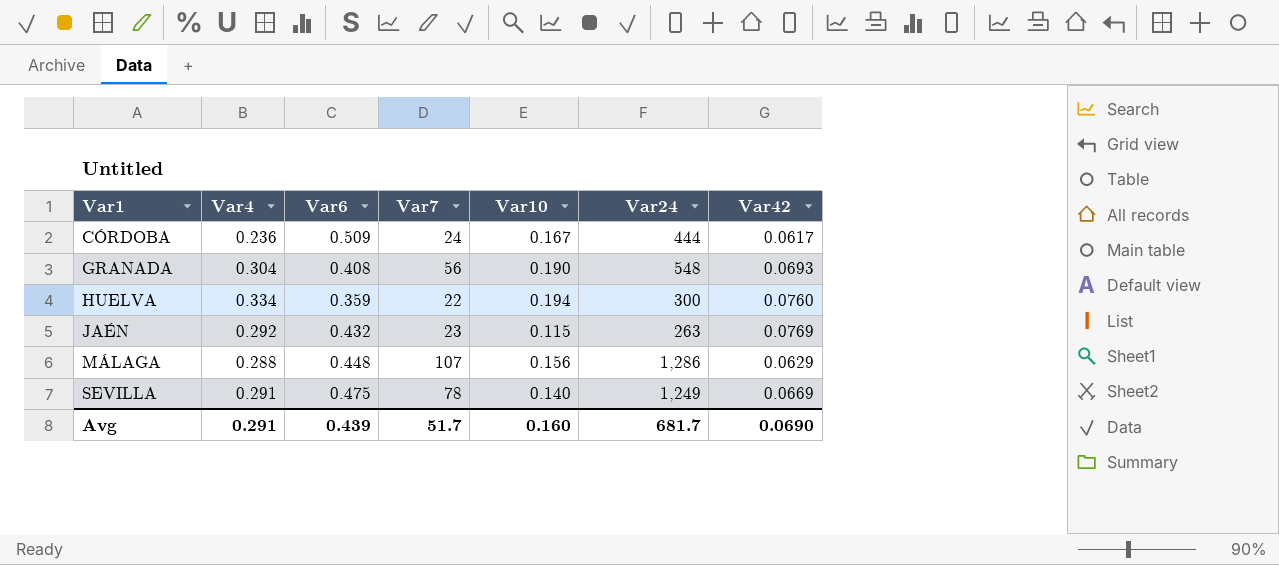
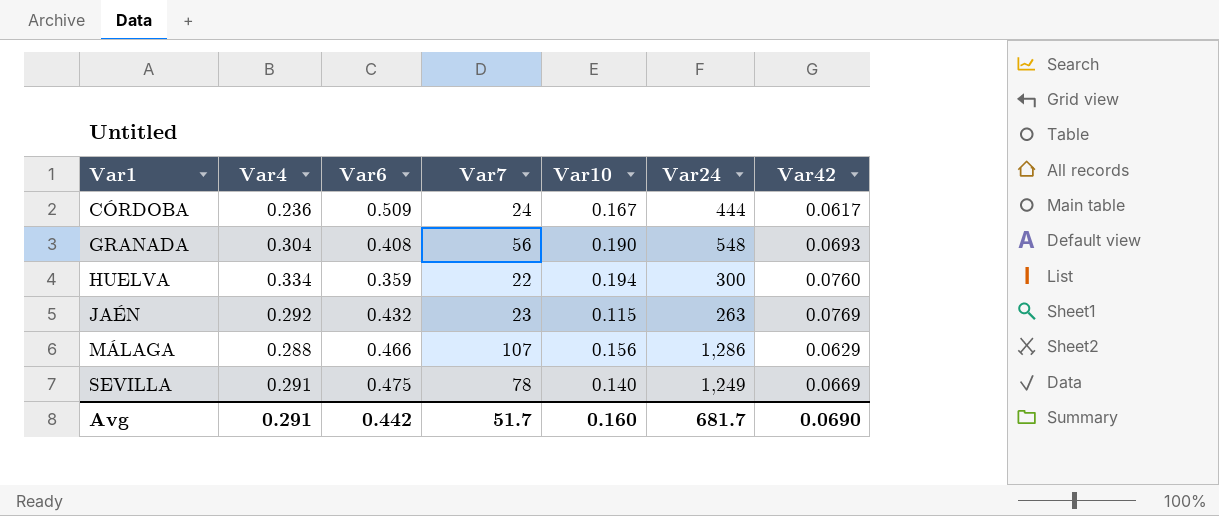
MÁLAGA | Var6: 0.448 -> 0.466
Avg | Var6: 0.439 -> 0.442

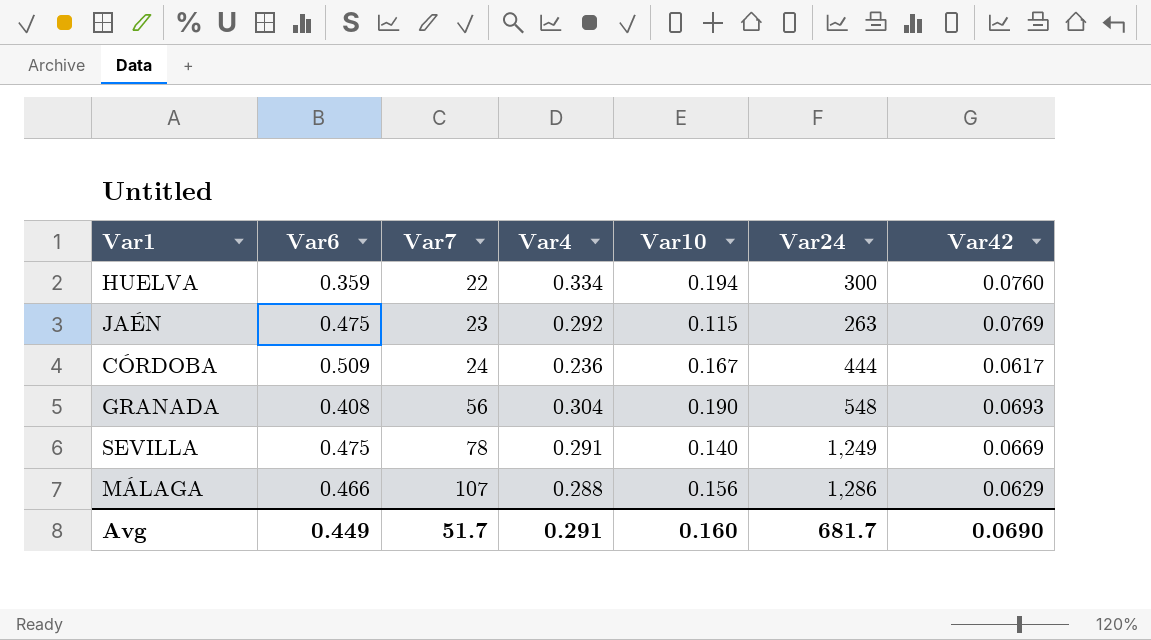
row order: Var1 ascending -> Var7 ascending
column Var4 | position: 2 -> 4
JAÉN | Var6: 0.432 -> 0.475
Avg | Var6: 0.442 -> 0.449

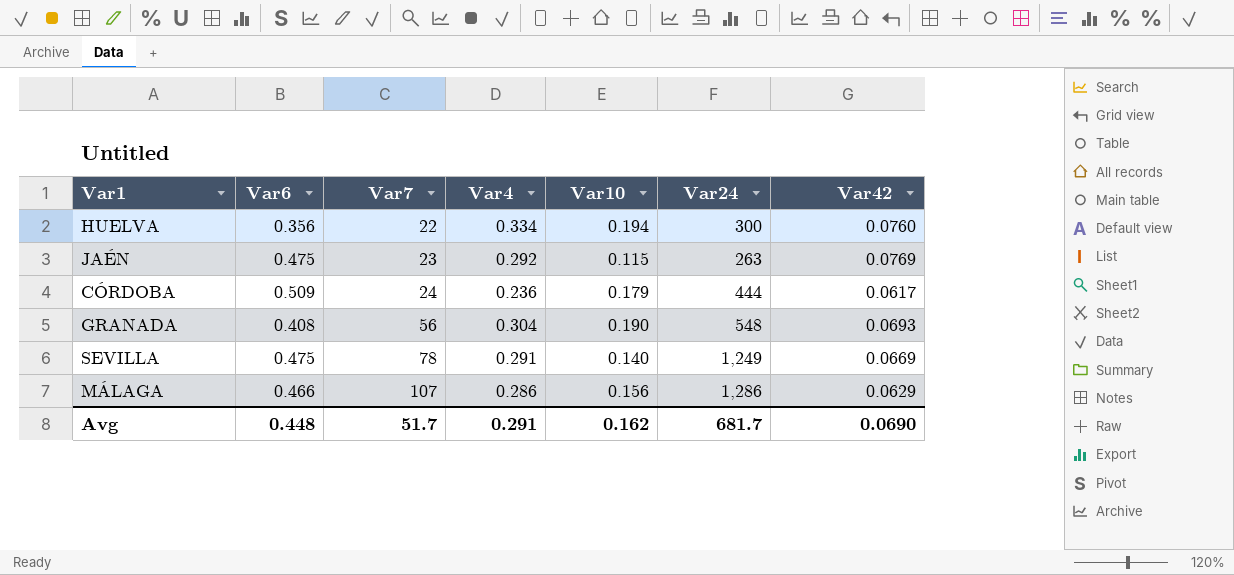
HUELVA | Var6: 0.359 -> 0.356
CÓRDOBA | Var10: 0.167 -> 0.179
MÁLAGA | Var4: 0.288 -> 0.286
Avg | Var6: 0.449 -> 0.448
Avg | Var10: 0.160 -> 0.162

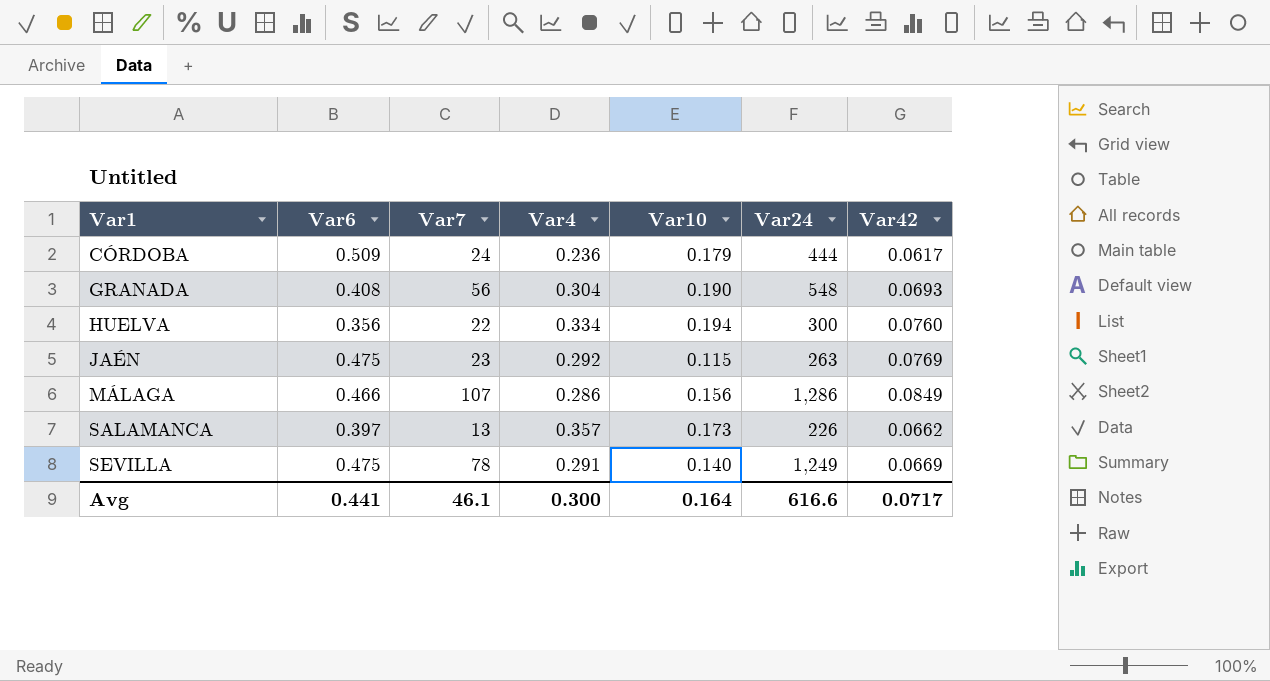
row order: Var7 ascending -> Var1 ascending
MÁLAGA | Var42: 0.0629 -> 0.0849
row SALAMANCA: none -> 0.397 | 13 | 0.357 | 0.173 | 226 | 0.0662
Avg | Var6: 0.448 -> 0.441
Avg | Var7: 51.7 -> 46.1
Avg | Var4: 0.291 -> 0.300
Avg | Var10: 0.162 -> 0.164
Avg | Var24: 681.7 -> 616.6
Avg | Var42: 0.0690 -> 0.0717

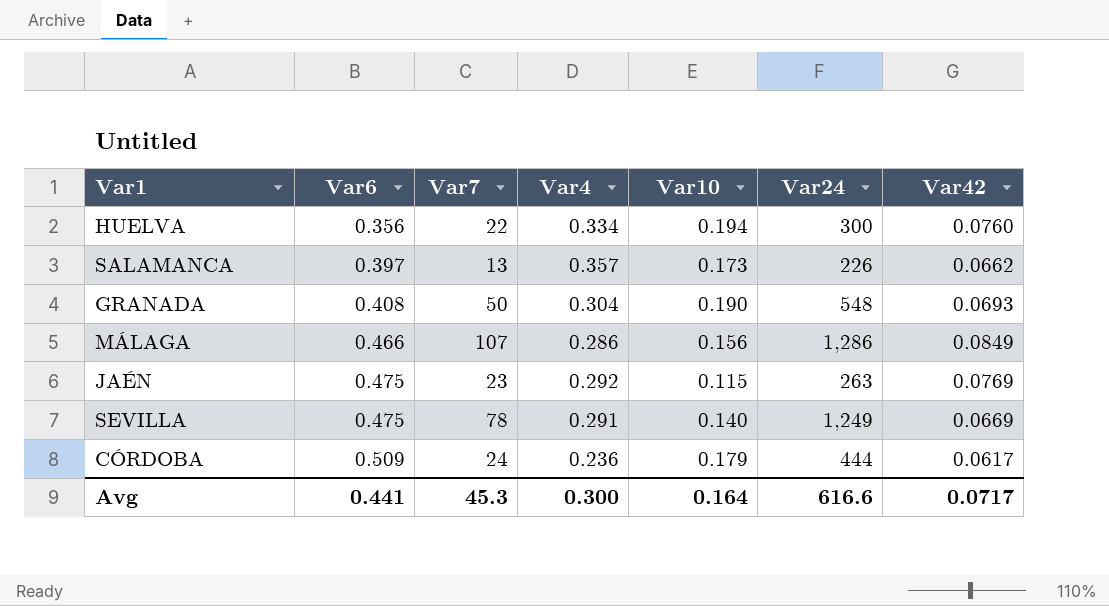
row order: Var1 ascending -> Var6 ascending
GRANADA | Var7: 56 -> 50
Avg | Var7: 46.1 -> 45.3

